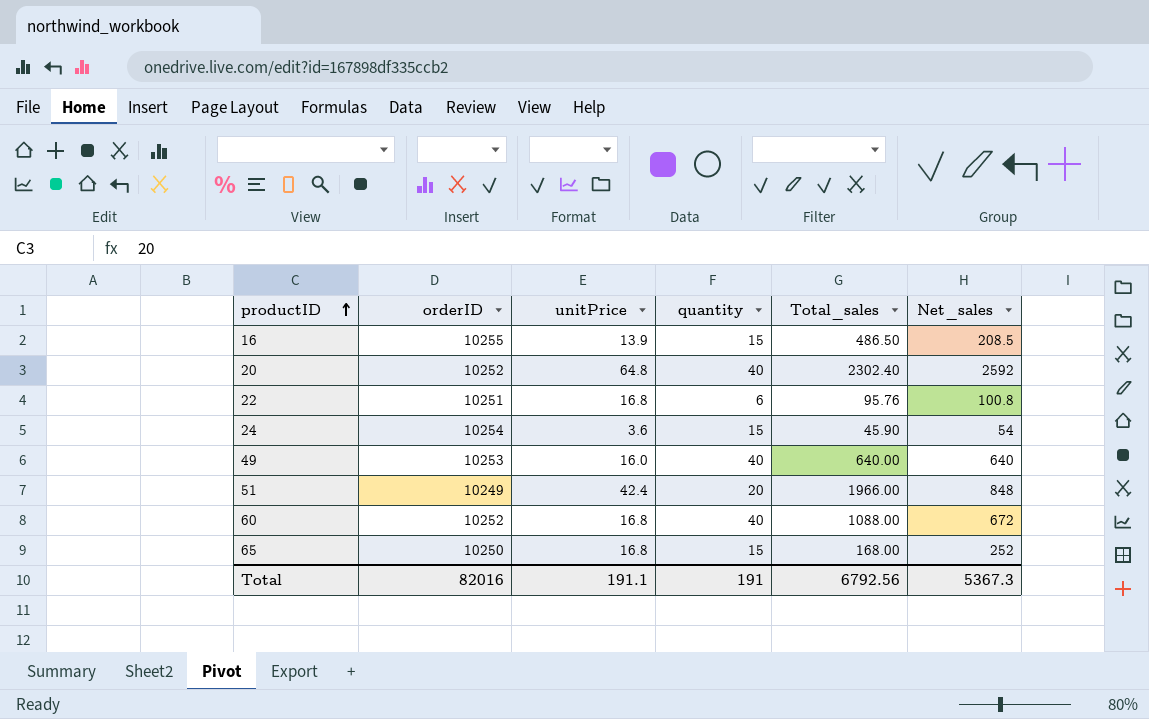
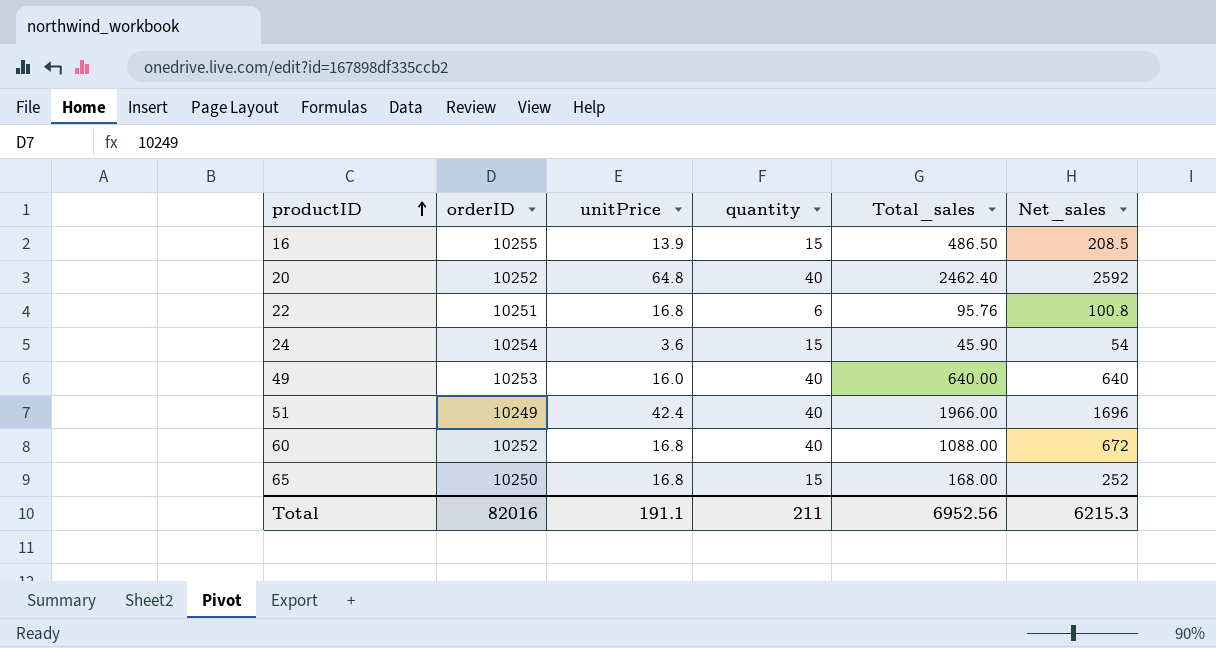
20 | Total_sales: 2302.40 -> 2462.40
51 | quantity: 20 -> 40
51 | Net_sales: 848 -> 1696
Total | quantity: 191 -> 211
Total | Total_sales: 6792.56 -> 6952.56
Total | Net_sales: 5367.3 -> 6215.3

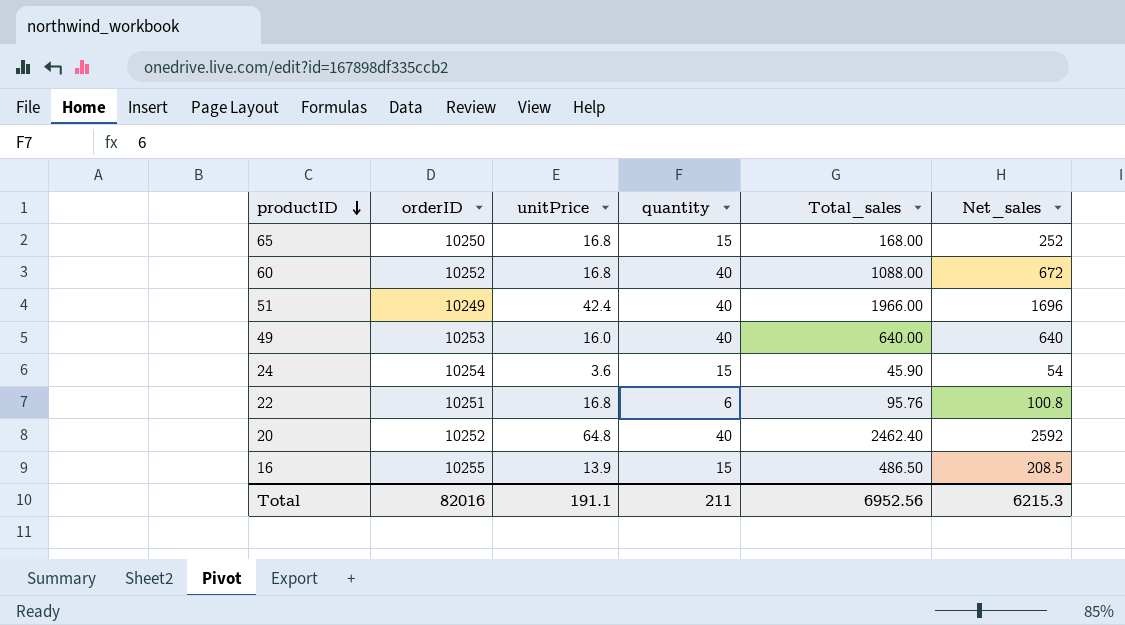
row order: productID ascending -> productID descending

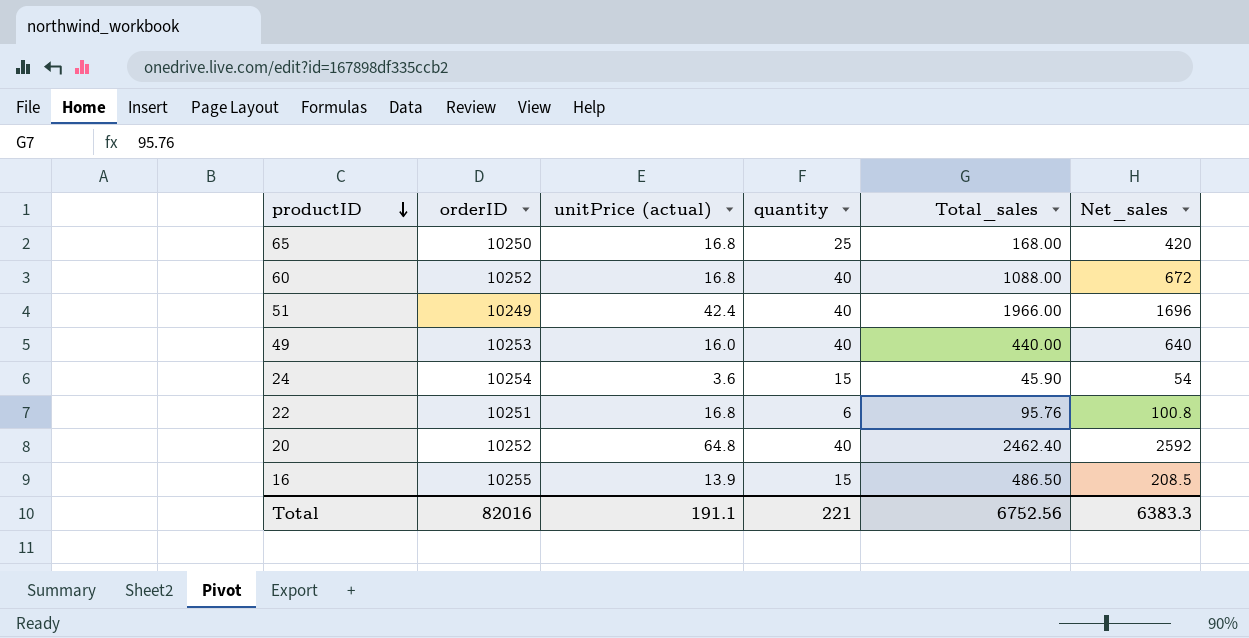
column name: unitPrice -> unitPrice (actual)
65 | quantity: 15 -> 25
65 | Net_sales: 252 -> 420
49 | Total_sales: 640.00 -> 440.00
Total | quantity: 211 -> 221
Total | Total_sales: 6952.56 -> 6752.56
Total | Net_sales: 6215.3 -> 6383.3

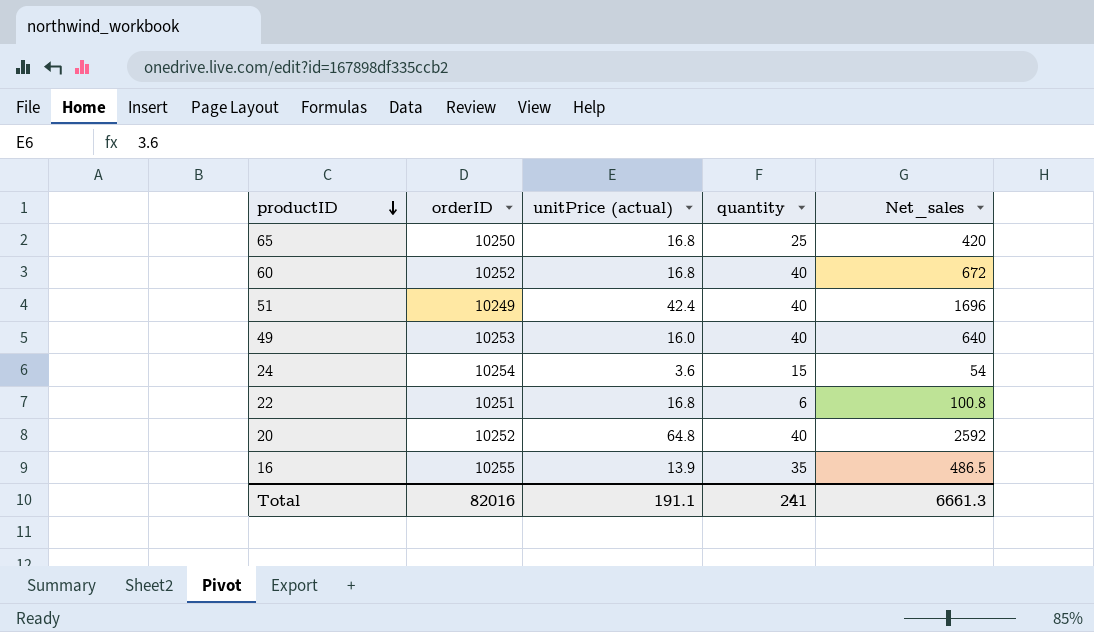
column Total_sales | position: 5 -> none
16 | quantity: 15 -> 35
16 | Net_sales: 208.5 -> 486.5
Total | quantity: 221 -> 241
Total | Net_sales: 6383.3 -> 6661.3

